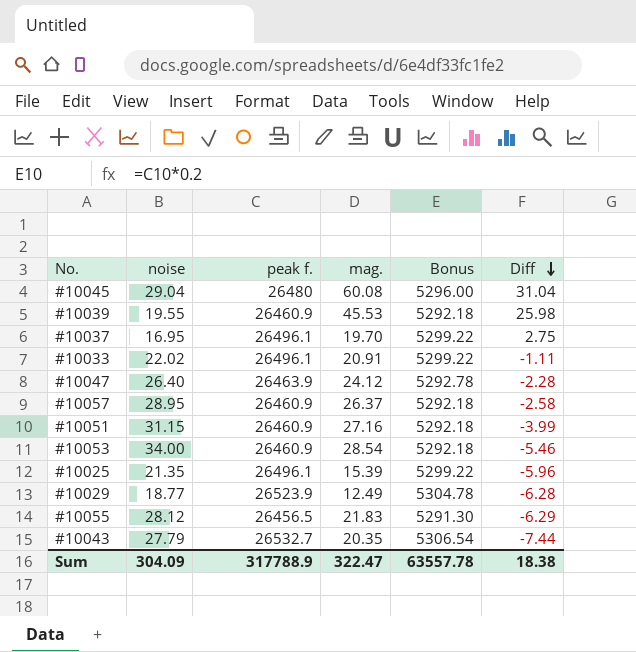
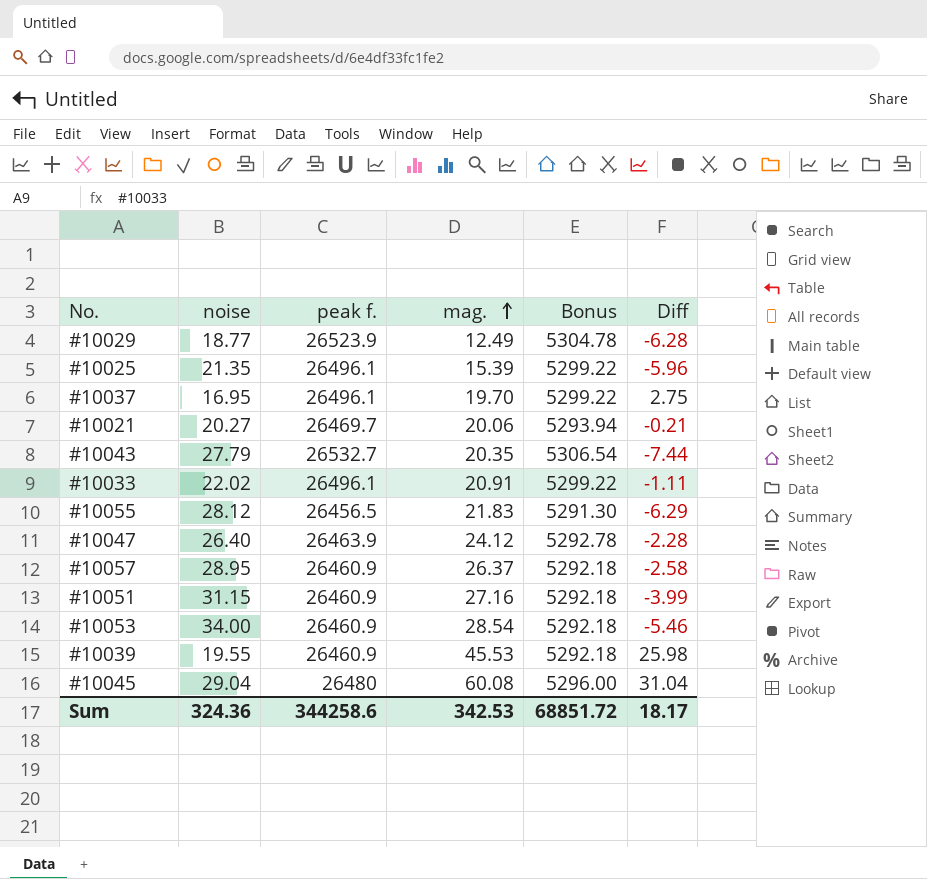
row order: Diff descending -> mag. ascending
row #10021: none -> 20.27 | 26469.7 | 20.06 | 5293.94 | -0.21
Sum | noise: 304.09 -> 324.36
Sum | peak f.: 317788.9 -> 344258.6
Sum | mag.: 322.47 -> 342.53
Sum | Bonus: 63557.78 -> 68851.72
Sum | Diff: 18.38 -> 18.17

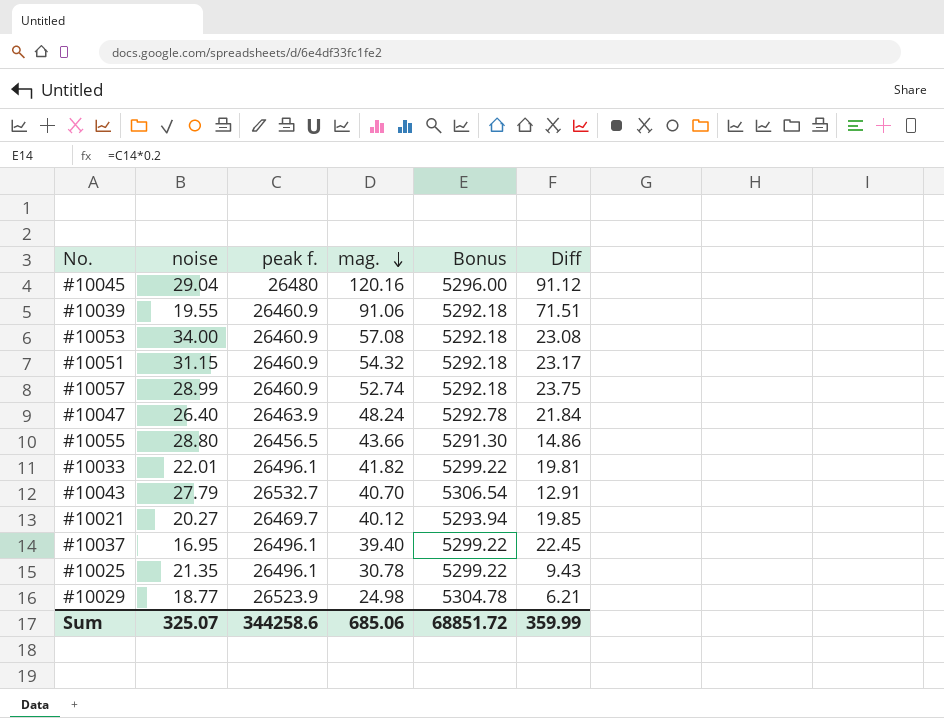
row order: mag. ascending -> mag. descending
#10045 | mag.: 60.08 -> 120.16
#10045 | Diff: 31.04 -> 91.12
#10039 | mag.: 45.53 -> 91.06
#10039 | Diff: 25.98 -> 71.51
#10053 | mag.: 28.54 -> 57.08
#10053 | Diff: -5.46 -> 23.08
#10051 | mag.: 27.16 -> 54.32
#10051 | Diff: -3.99 -> 23.17
#10057 | noise: 28.95 -> 28.99
#10057 | mag.: 26.37 -> 52.74
#10057 | Diff: -2.58 -> 23.75
#10047 | mag.: 24.12 -> 48.24
#10047 | Diff: -2.28 -> 21.84
#10055 | noise: 28.12 -> 28.80
#10055 | mag.: 21.83 -> 43.66
#10055 | Diff: -6.29 -> 14.86
#10033 | noise: 22.02 -> 22.01
#10033 | mag.: 20.91 -> 41.82
#10033 | Diff: -1.11 -> 19.81
#10043 | mag.: 20.35 -> 40.70
#10043 | Diff: -7.44 -> 12.91
#10021 | mag.: 20.06 -> 40.12
#10021 | Diff: -0.21 -> 19.85
#10037 | mag.: 19.70 -> 39.40
#10037 | Diff: 2.75 -> 22.45
#10025 | mag.: 15.39 -> 30.78
#10025 | Diff: -5.96 -> 9.43
#10029 | mag.: 12.49 -> 24.98
#10029 | Diff: -6.28 -> 6.21
Sum | noise: 324.36 -> 325.07
Sum | mag.: 342.53 -> 685.06
Sum | Diff: 18.17 -> 359.99

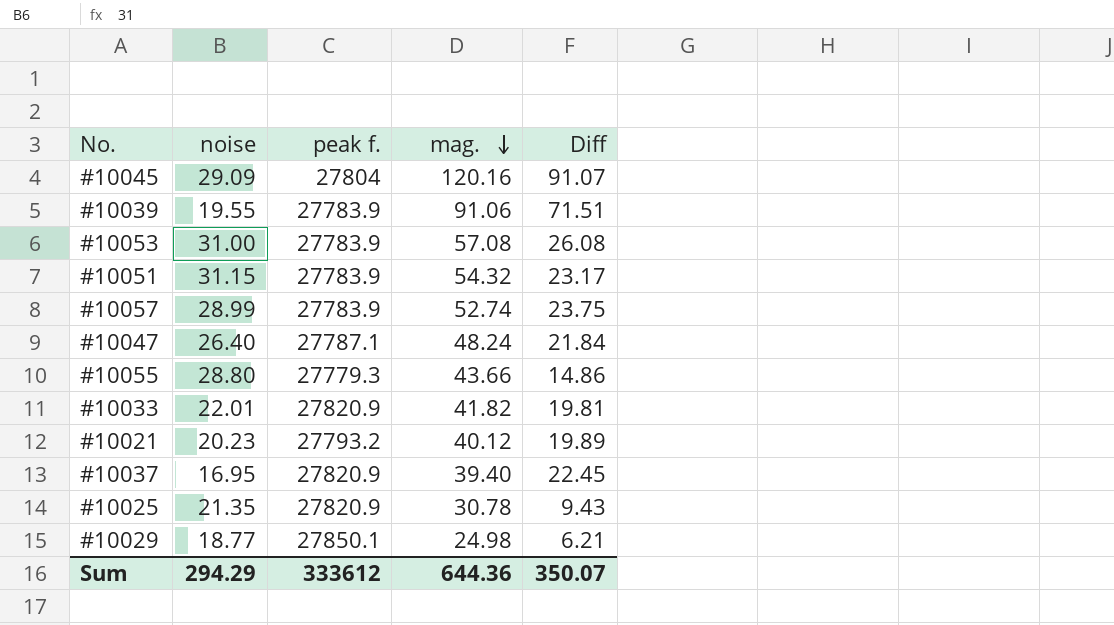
column Bonus | formula: [peak f.] * 0.2 -> none
row #10043: 27.79 | 26532.7 | 40.70 | 5306.54 | 12.91 -> none
#10045 | noise: 29.04 -> 29.09
#10045 | peak f.: 26480 -> 27804
#10045 | Diff: 91.12 -> 91.07
#10039 | peak f.: 26460.9 -> 27783.9
#10053 | noise: 34.00 -> 31.00
#10053 | peak f.: 26460.9 -> 27783.9
#10053 | Diff: 23.08 -> 26.08
#10051 | peak f.: 26460.9 -> 27783.9
#10057 | peak f.: 26460.9 -> 27783.9
#10047 | peak f.: 26463.9 -> 27787.1
#10055 | peak f.: 26456.5 -> 27779.3
#10033 | peak f.: 26496.1 -> 27820.9
#10021 | noise: 20.27 -> 20.23
#10021 | peak f.: 26469.7 -> 27793.2
#10021 | Diff: 19.85 -> 19.89
#10037 | peak f.: 26496.1 -> 27820.9
#10025 | peak f.: 26496.1 -> 27820.9
#10029 | peak f.: 26523.9 -> 27850.1
Sum | noise: 325.07 -> 294.29
Sum | peak f.: 344258.6 -> 333612
Sum | mag.: 685.06 -> 644.36
Sum | Diff: 359.99 -> 350.07

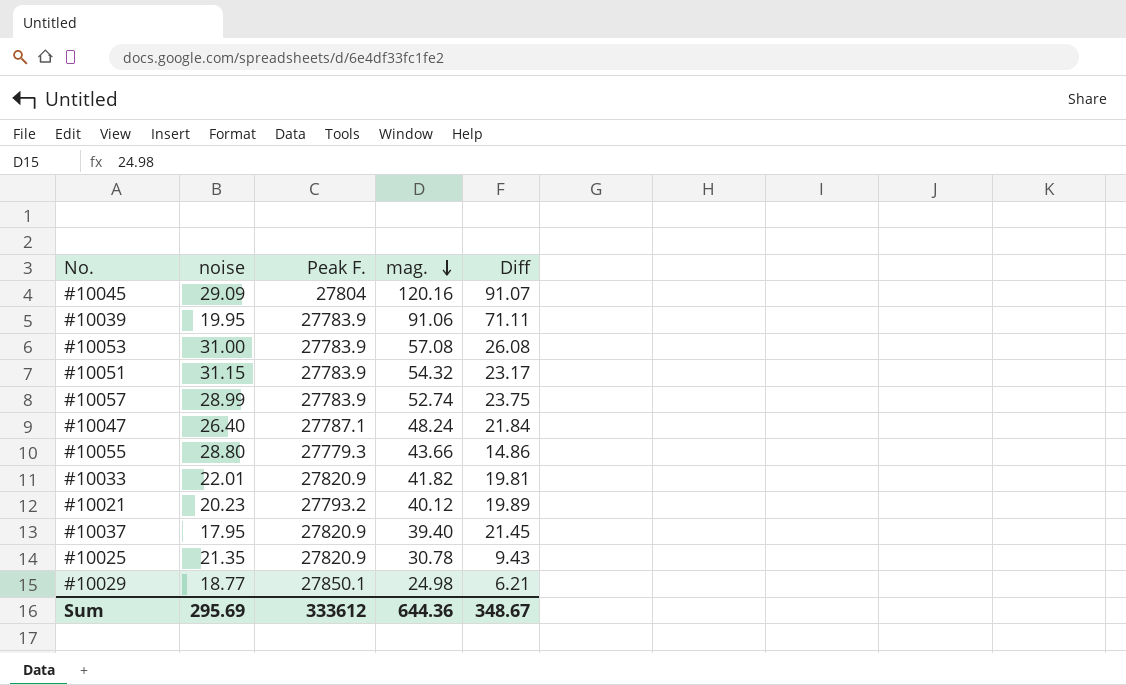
column name: peak f. -> Peak F.
#10039 | noise: 19.55 -> 19.95
#10039 | Diff: 71.51 -> 71.11
#10037 | noise: 16.95 -> 17.95
#10037 | Diff: 22.45 -> 21.45
Sum | noise: 294.29 -> 295.69
Sum | Diff: 350.07 -> 348.67

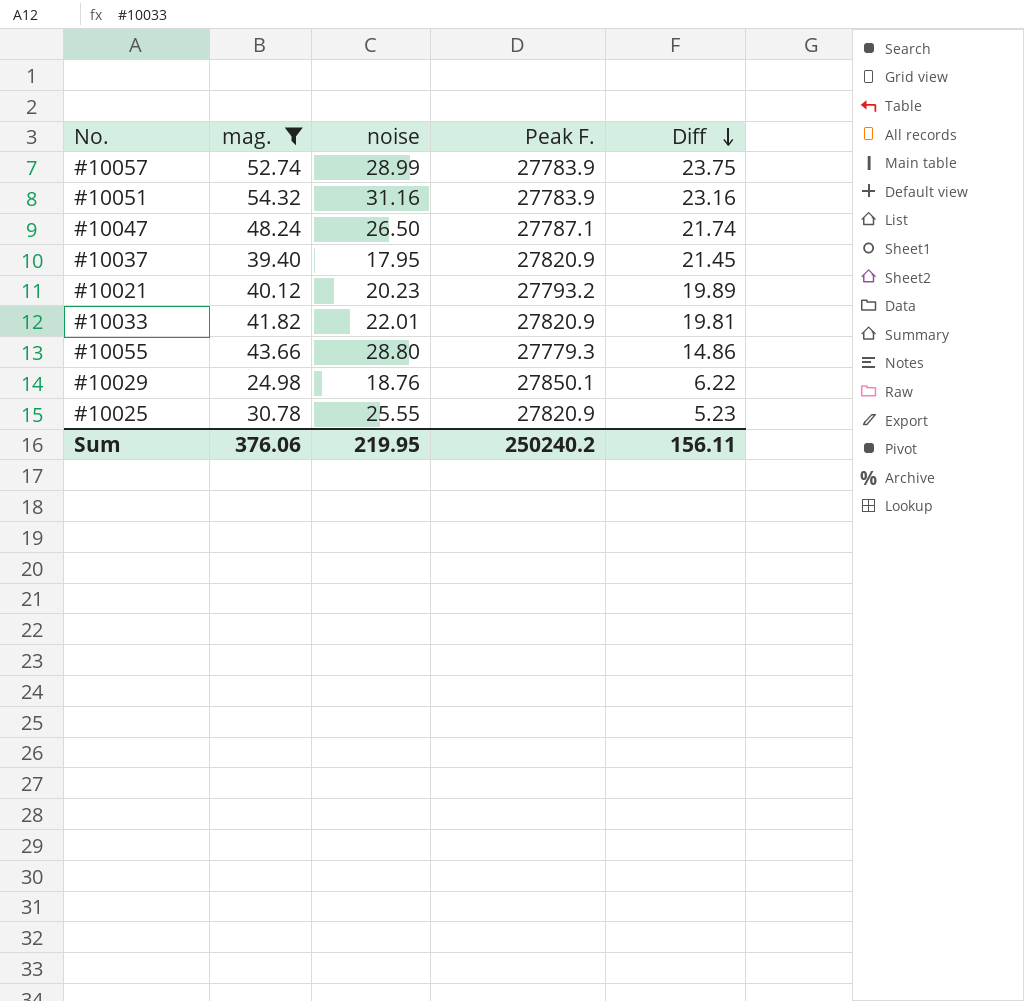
filter: none -> mag. <= 54.32
row order: mag. descending -> Diff descending
column mag. | position: 4 -> 2
#10051 | noise: 31.15 -> 31.16
#10051 | Diff: 23.17 -> 23.16
#10047 | noise: 26.40 -> 26.50
#10047 | Diff: 21.84 -> 21.74
#10029 | noise: 18.77 -> 18.76
#10029 | Diff: 6.21 -> 6.22
#10025 | noise: 21.35 -> 25.55
#10025 | Diff: 9.43 -> 5.23
Sum | mag.: 644.36 -> 376.06
Sum | noise: 295.69 -> 219.95
Sum | Peak F.: 333612 -> 250240.2
Sum | Diff: 348.67 -> 156.11

